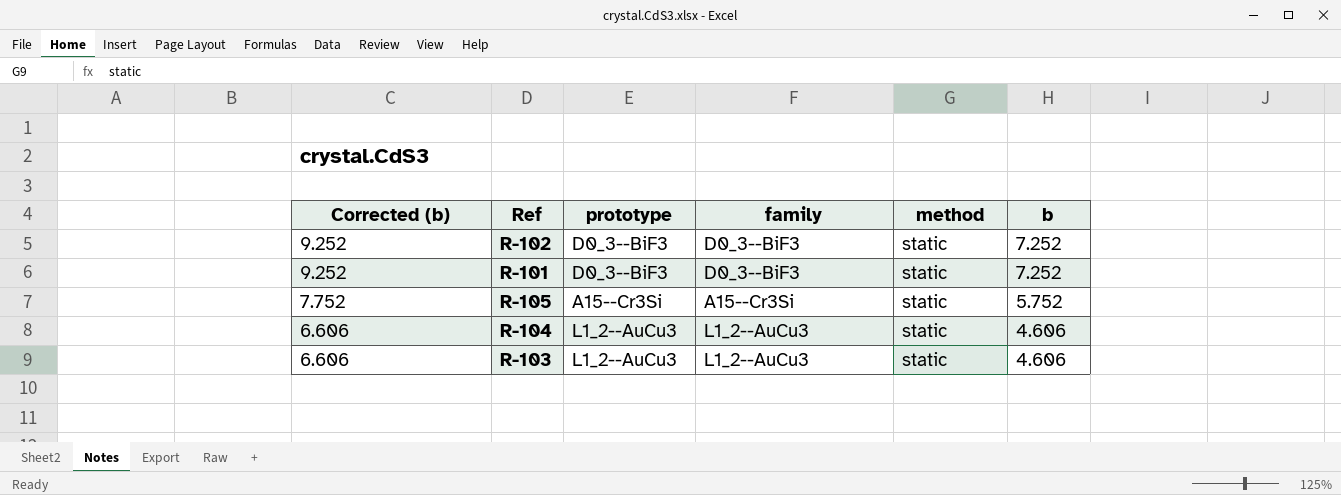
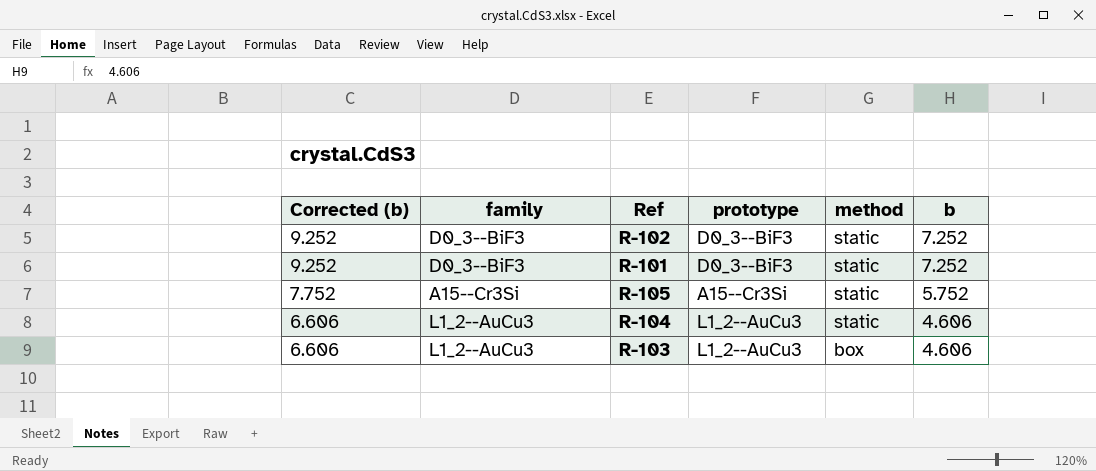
column family | position: 4 -> 2
R-103 | method: static -> box

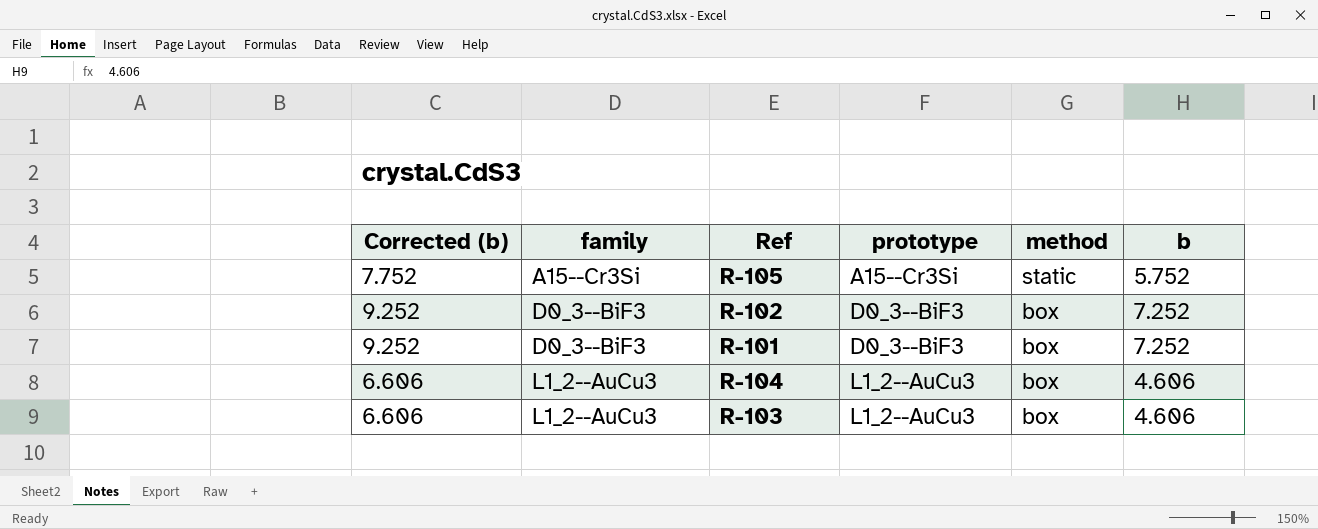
row order: Corrected (b) descending -> family ascending
R-102 | method: static -> box
R-101 | method: static -> box
R-104 | method: static -> box

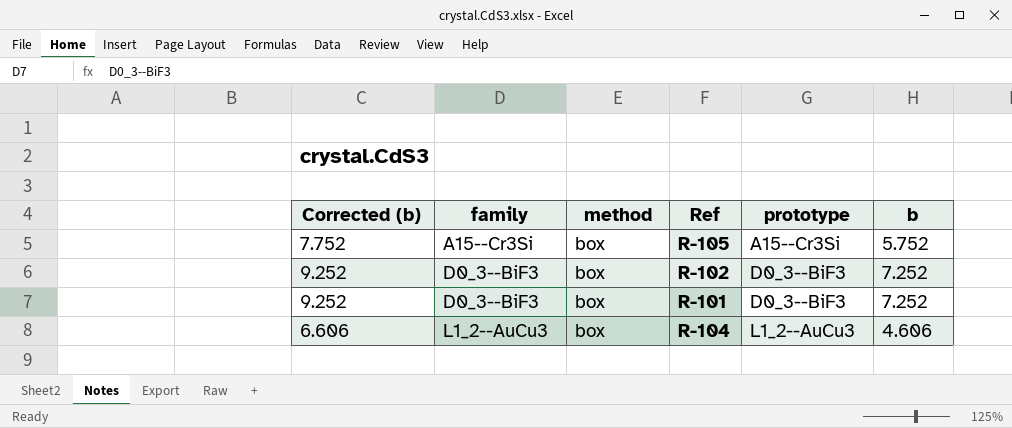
column method | position: 5 -> 3
row R-103: 6.606 | L1_2--AuCu3 | L1_2--AuCu3 | box | 4.606 -> none
R-105 | method: static -> box

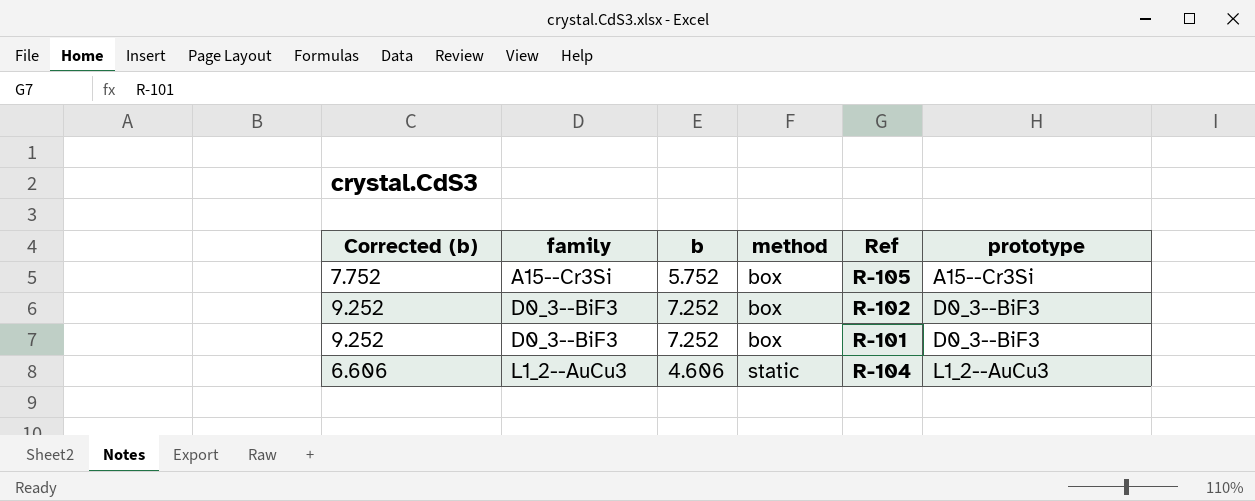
column b | position: 6 -> 3
R-104 | method: box -> static

